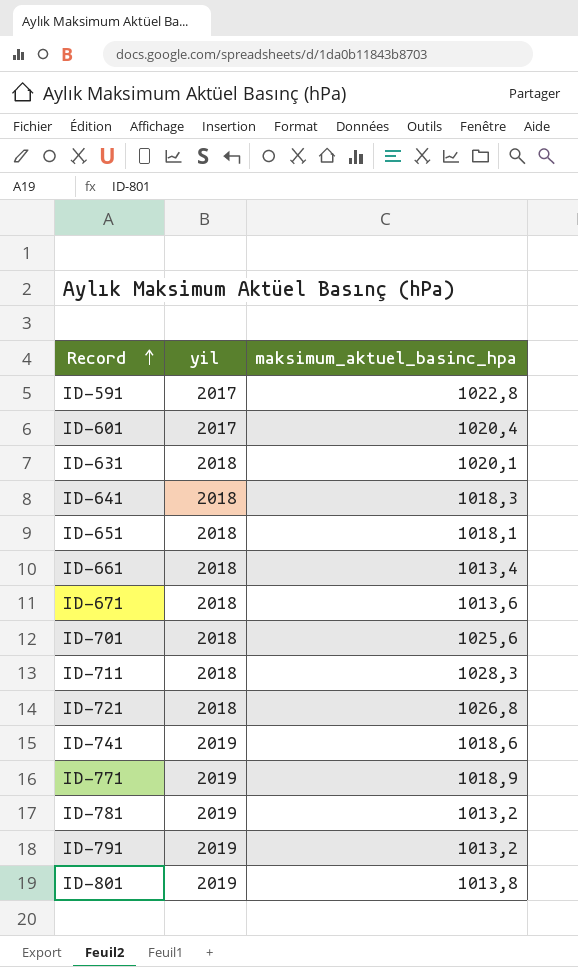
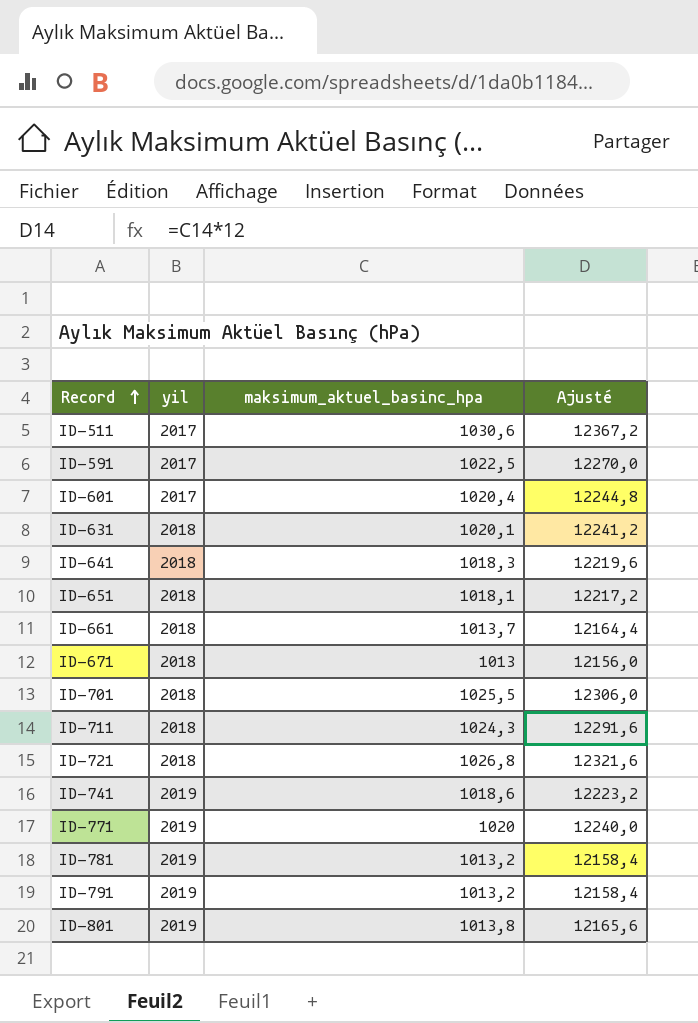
column Ajusté | formula: none -> [maksimum_aktuel_basinc_hpa] * 12
row ID-511: none -> 2017 | 1030,6 | 12367,2
ID-591 | maksimum_aktuel_basinc_hpa: 1022,8 -> 1022,5
ID-661 | maksimum_aktuel_basinc_hpa: 1013,4 -> 1013,7
ID-671 | maksimum_aktuel_basinc_hpa: 1013,6 -> 1013
ID-701 | maksimum_aktuel_basinc_hpa: 1025,6 -> 1025,5
ID-711 | maksimum_aktuel_basinc_hpa: 1028,3 -> 1024,3
ID-771 | maksimum_aktuel_basinc_hpa: 1018,9 -> 1020

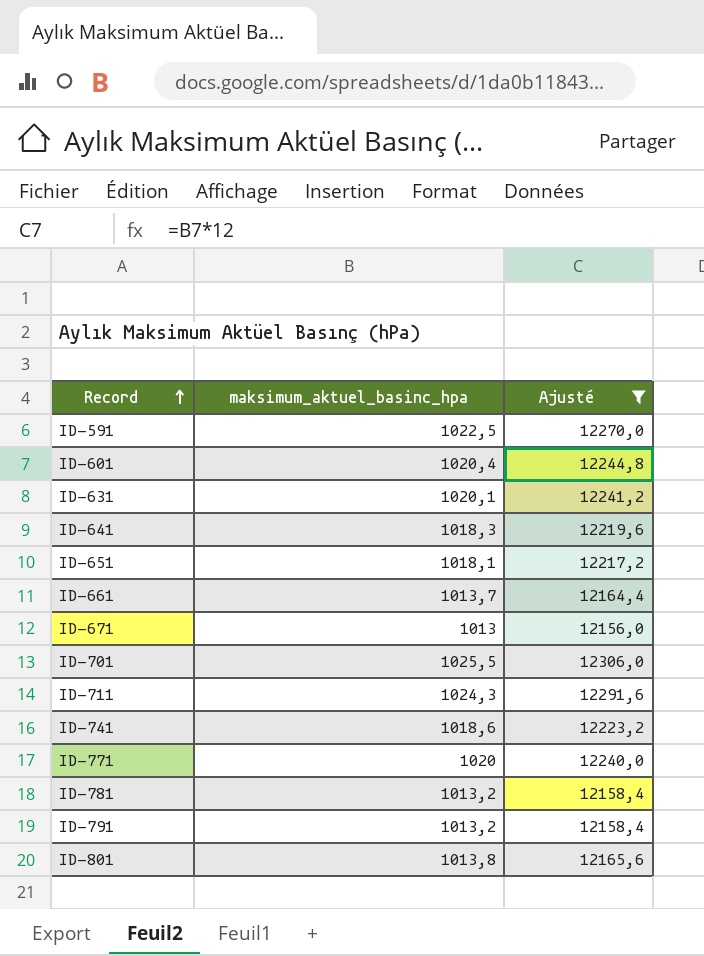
filter: none -> Ajusté <= 12306,0
column yil | position: 2 -> none

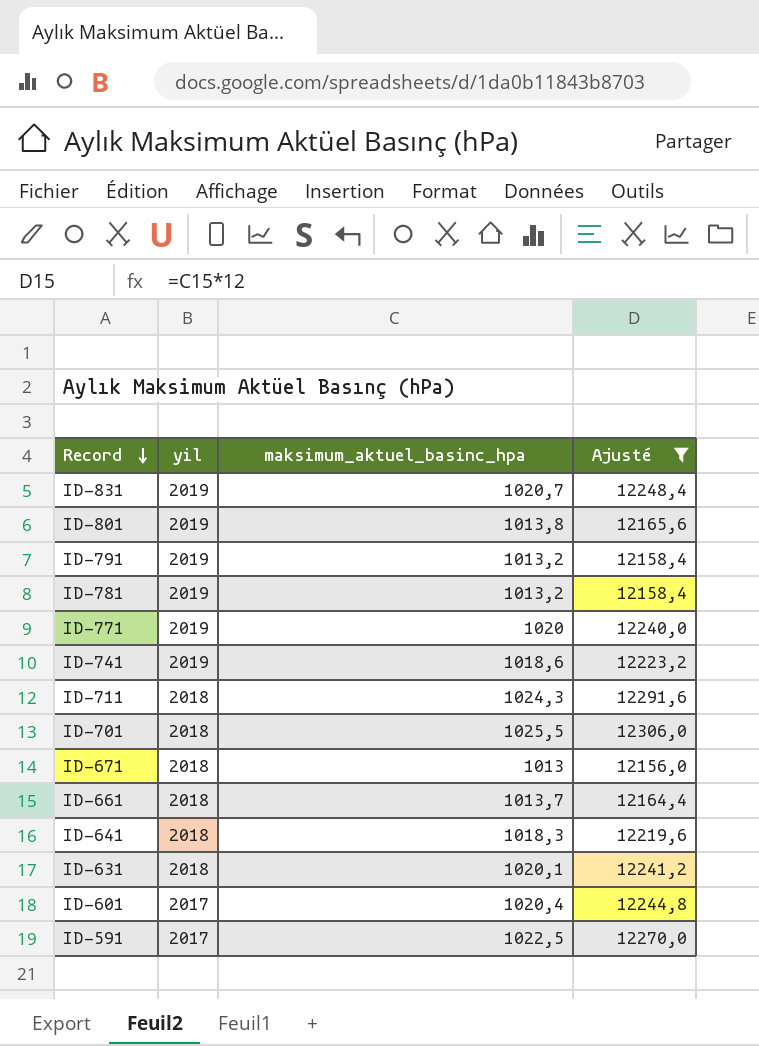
row order: Record ascending -> Record descending
column yil | position: none -> 2
row ID-651: 1018,1 | 12217,2 -> none
row ID-831: none -> 2019 | 1020,7 | 12248,4

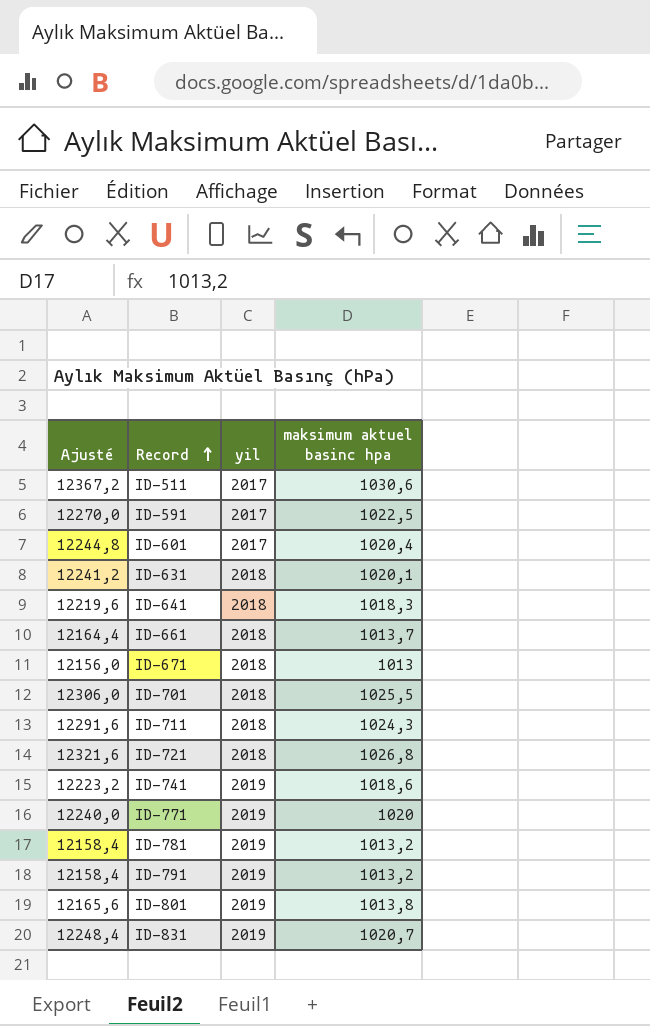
filter: Ajusté <= 12306,0 -> none
row order: Record descending -> Record ascending
column Ajusté | position: 4 -> 1
column name: maksimum_aktuel_basinc_hpa -> maksimum aktuel basinc hpa

